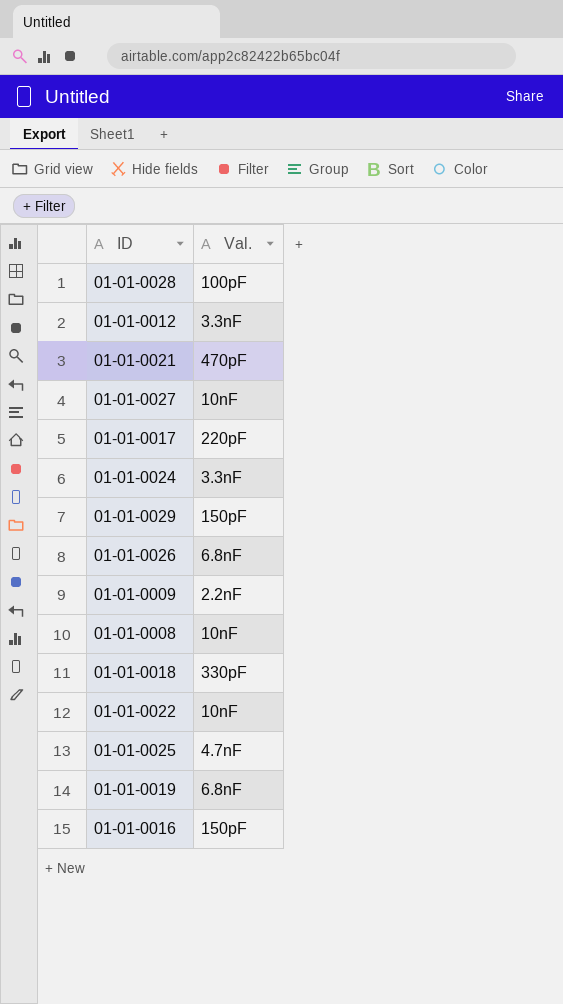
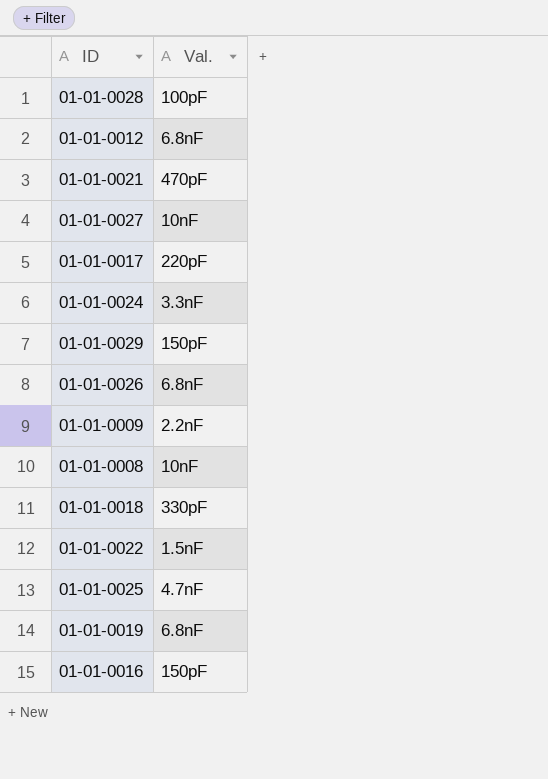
01-01-0012 | Val.: 3.3nF -> 6.8nF
01-01-0022 | Val.: 10nF -> 1.5nF

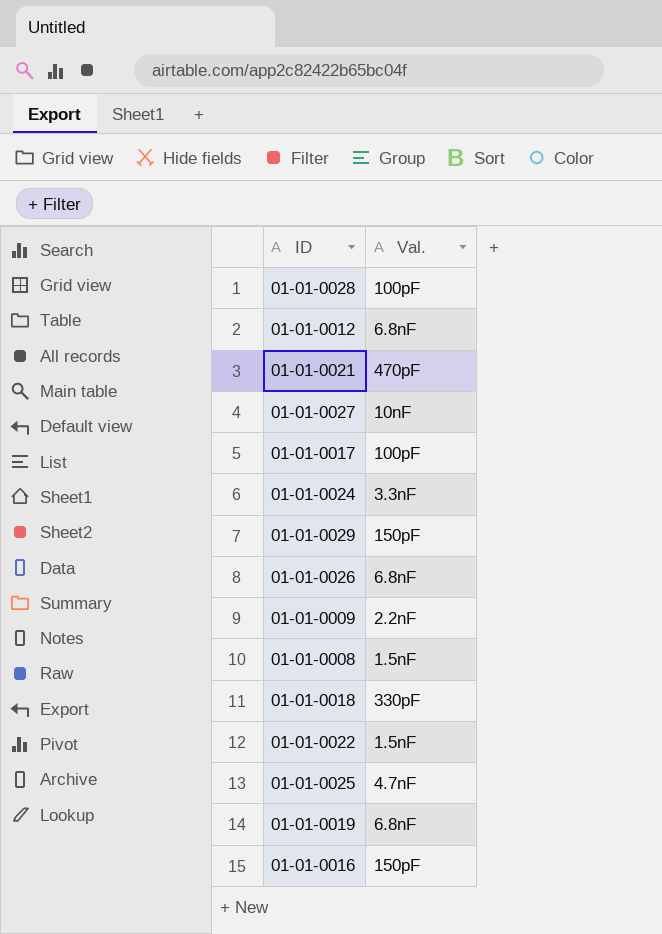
01-01-0017 | Val.: 220pF -> 100pF
01-01-0008 | Val.: 10nF -> 1.5nF

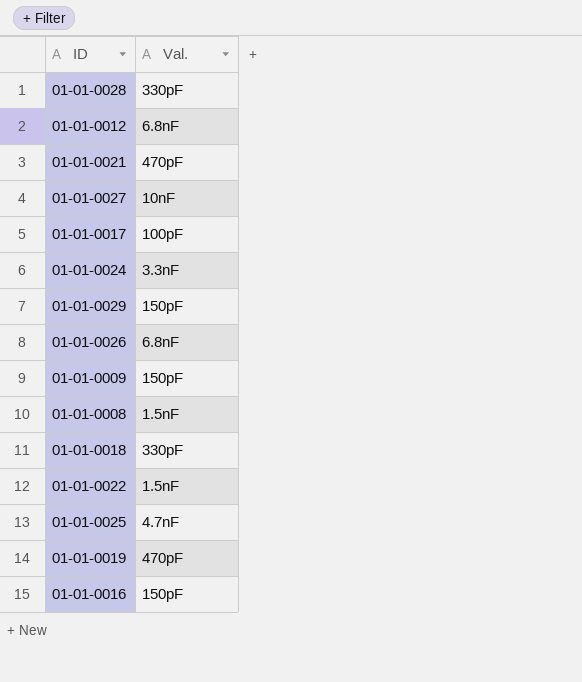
01-01-0028 | Val.: 100pF -> 330pF
01-01-0009 | Val.: 2.2nF -> 150pF
01-01-0019 | Val.: 6.8nF -> 470pF

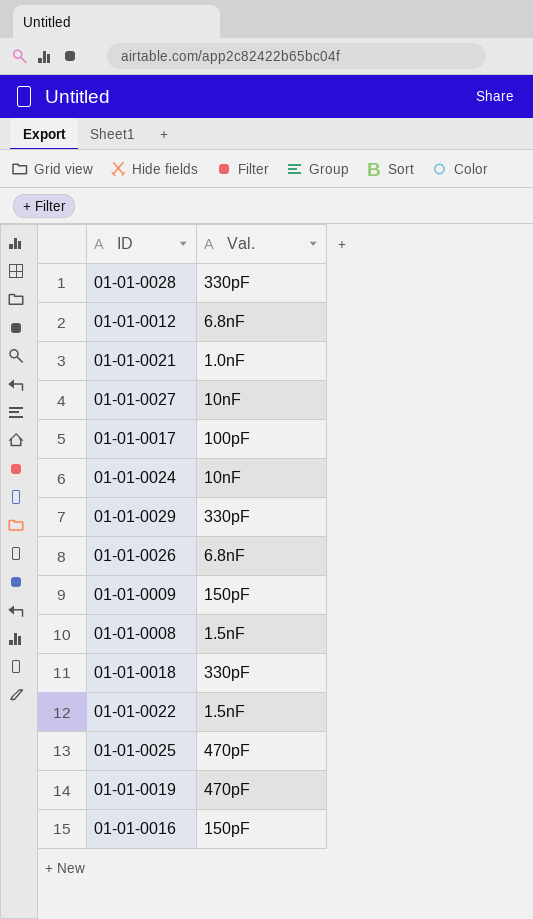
01-01-0021 | Val.: 470pF -> 1.0nF
01-01-0024 | Val.: 3.3nF -> 10nF
01-01-0029 | Val.: 150pF -> 330pF
01-01-0025 | Val.: 4.7nF -> 470pF

